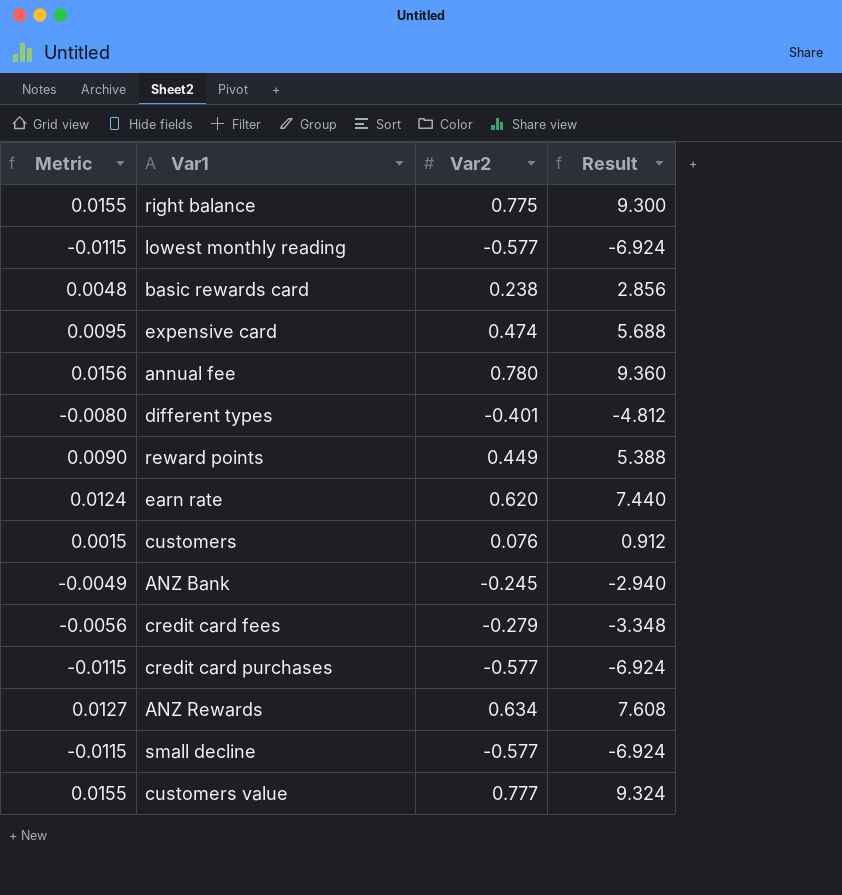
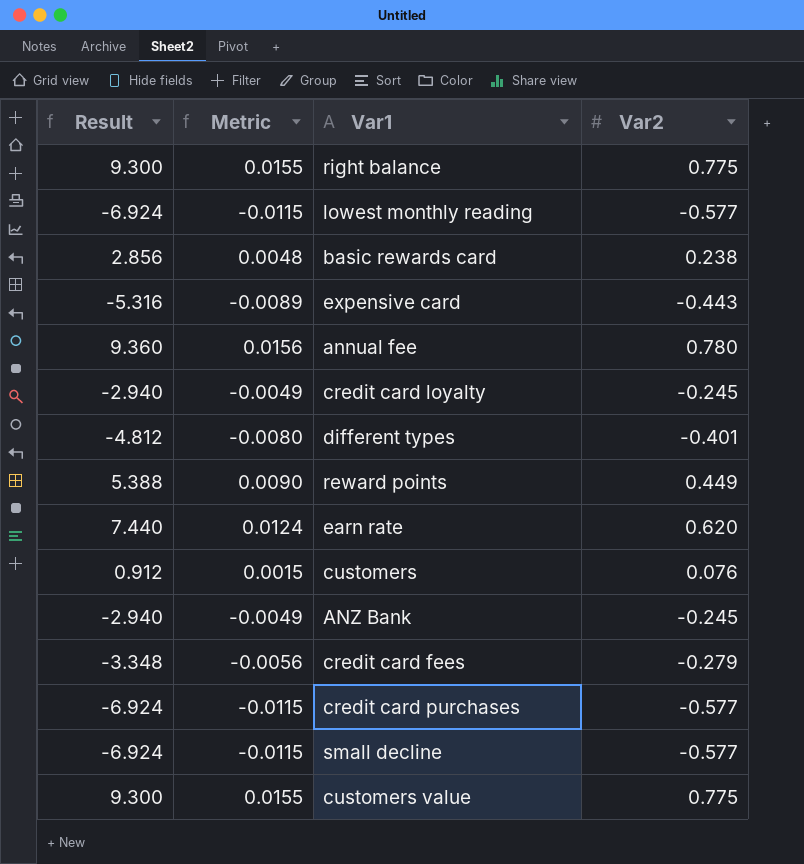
column Result | position: 4 -> 1
row ANZ Rewards: 0.0127 | 0.634 | 7.608 -> none
expensive card | Result: 5.688 -> -5.316
expensive card | Metric: 0.0095 -> -0.0089
expensive card | Var2: 0.474 -> -0.443
row credit card loyalty: none -> -2.940 | -0.0049 | -0.245
customers value | Result: 9.324 -> 9.300
customers value | Var2: 0.777 -> 0.775

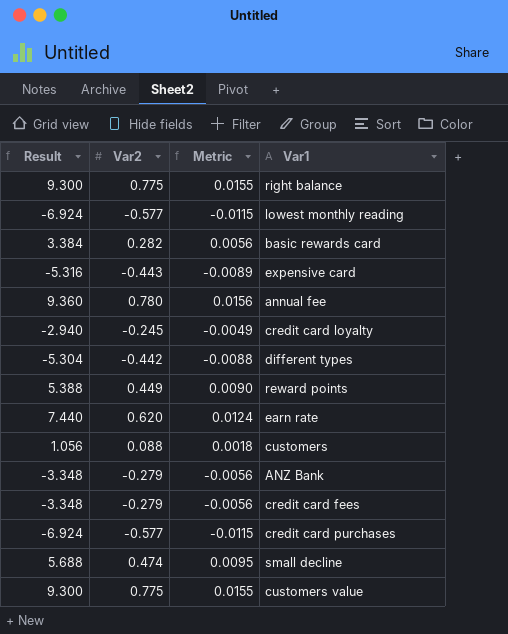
column Var2 | position: 4 -> 2
basic rewards card | Result: 2.856 -> 3.384
basic rewards card | Var2: 0.238 -> 0.282
basic rewards card | Metric: 0.0048 -> 0.0056
different types | Result: -4.812 -> -5.304
different types | Var2: -0.401 -> -0.442
different types | Metric: -0.0080 -> -0.0088
customers | Result: 0.912 -> 1.056
customers | Var2: 0.076 -> 0.088
customers | Metric: 0.0015 -> 0.0018
ANZ Bank | Result: -2.940 -> -3.348
ANZ Bank | Var2: -0.245 -> -0.279
ANZ Bank | Metric: -0.0049 -> -0.0056
small decline | Result: -6.924 -> 5.688
small decline | Var2: -0.577 -> 0.474
small decline | Metric: -0.0115 -> 0.0095

